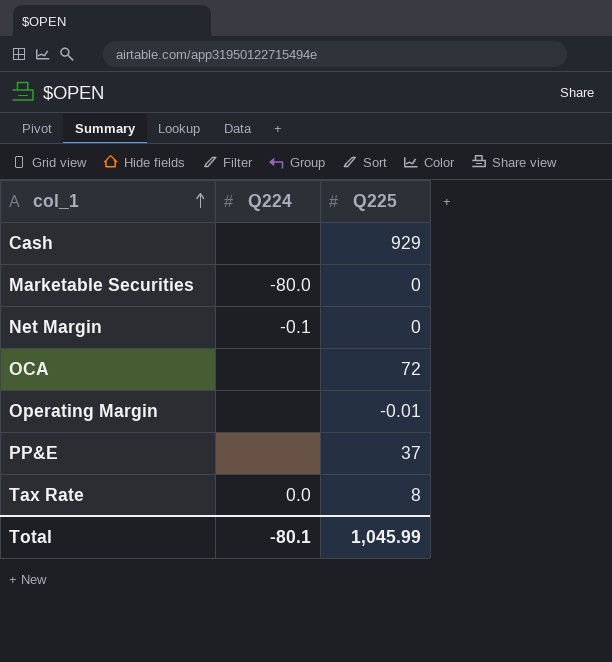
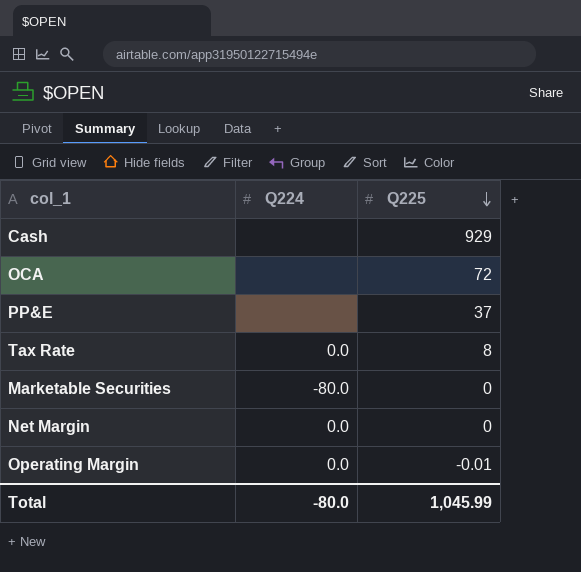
row order: col_1 ascending -> Q225 descending
Net Margin | Q224: -0.1 -> 0.0
Operating Margin | Q224: none -> 0.0
Total | Q224: -80.1 -> -80.0

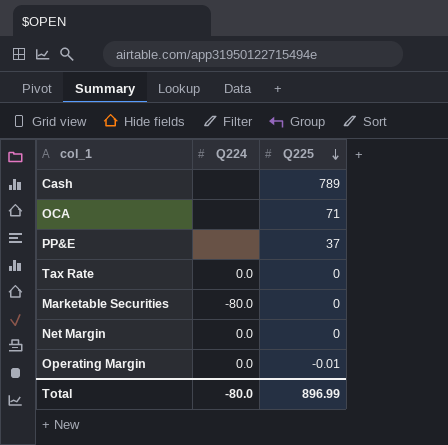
Cash | Q225: 929 -> 789
OCA | Q225: 72 -> 71
Tax Rate | Q225: 8 -> 0
Total | Q225: 1,045.99 -> 896.99

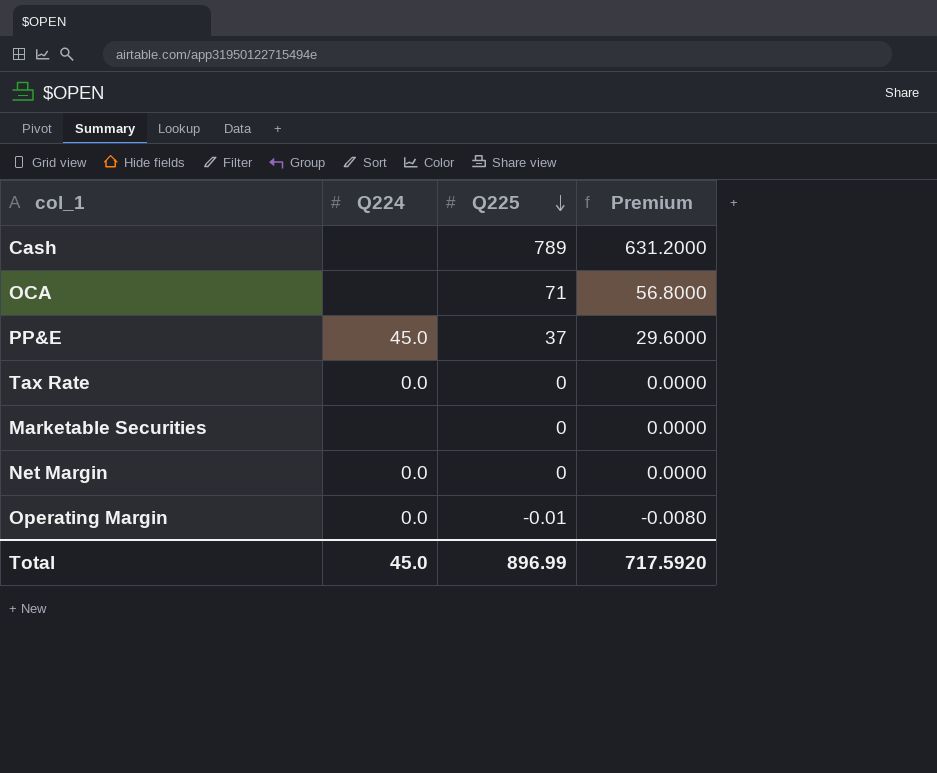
column Premium | formula: none -> [Q225] * 0.8
PP&E | Q224: none -> 45.0
Marketable Securities | Q224: -80.0 -> none
Total | Q224: -80.0 -> 45.0

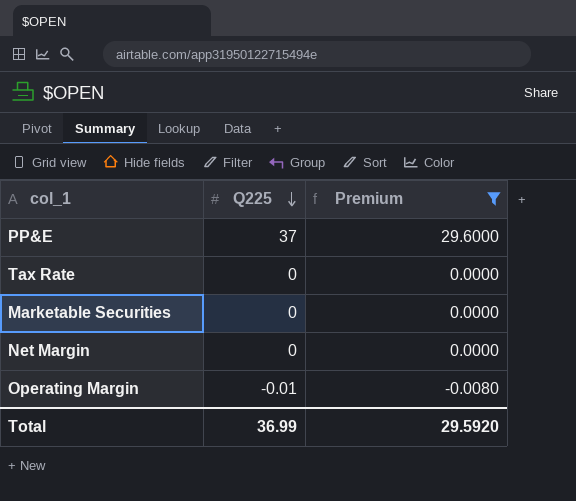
filter: none -> Premium <= 29.6000
column Q224 | position: 2 -> none
Total | Q225: 896.99 -> 36.99
Total | Premium: 717.5920 -> 29.5920

